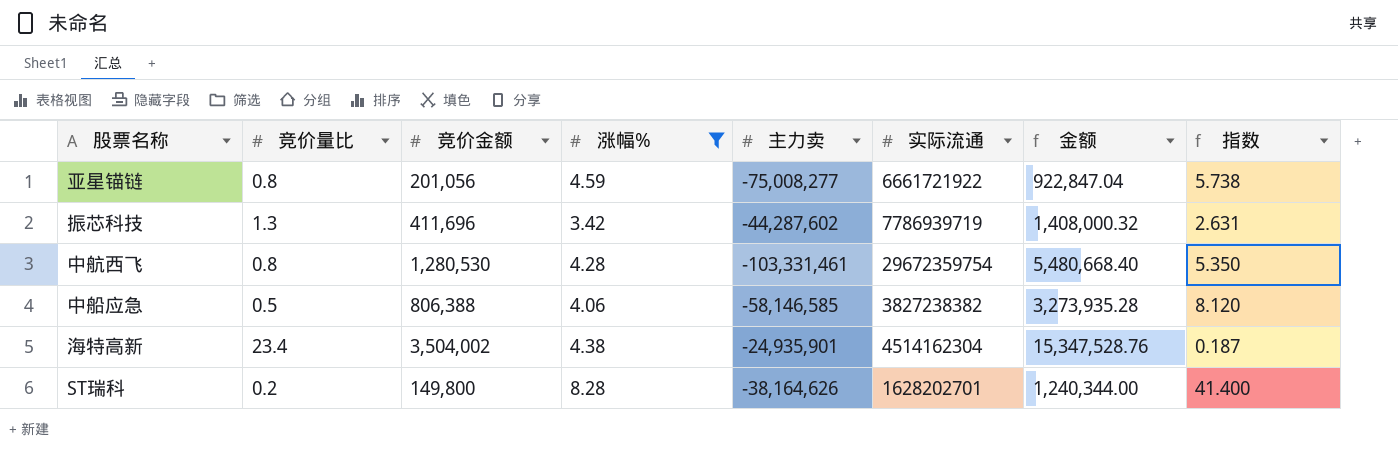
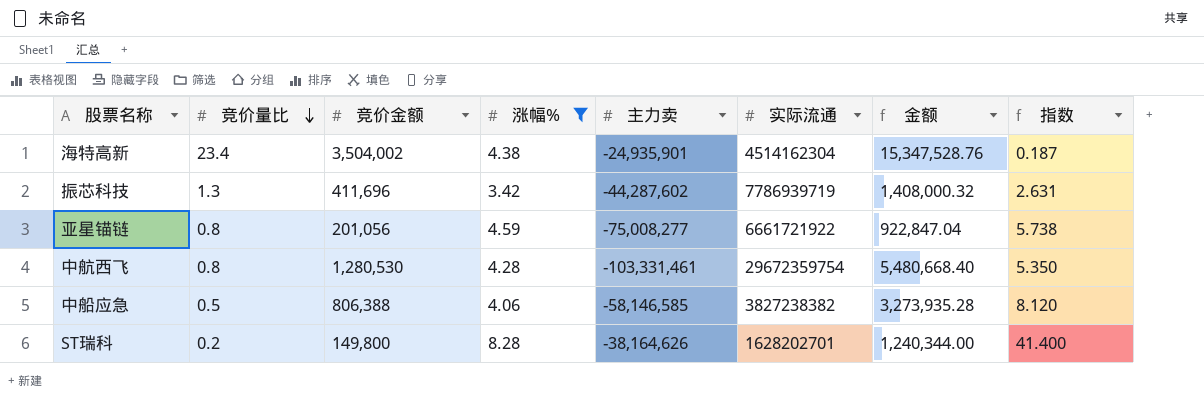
row order: none -> 竞价量比 descending

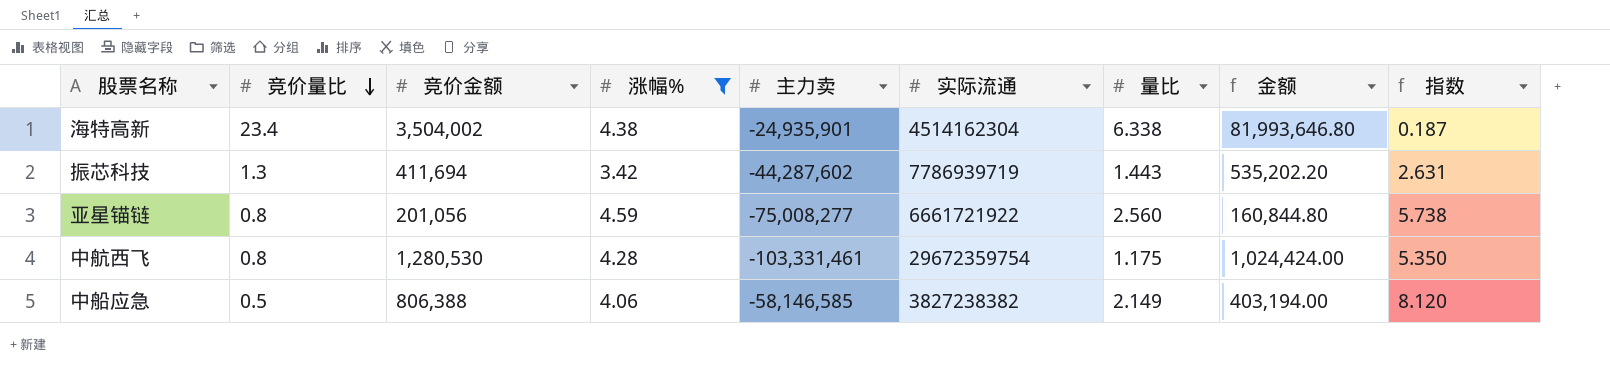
column 量比 | position: none -> 7
column 金额 | formula: [竞价金额] * [涨幅%] -> [竞价量比] * [竞价金额]
row ST瑞科: 0.2 | 149,800 | 8.28 | -38,164,626 | 1628202701 | 1,240,344.00 | 41.400 -> none
振芯科技 | 竞价金额: 411,696 -> 411,694

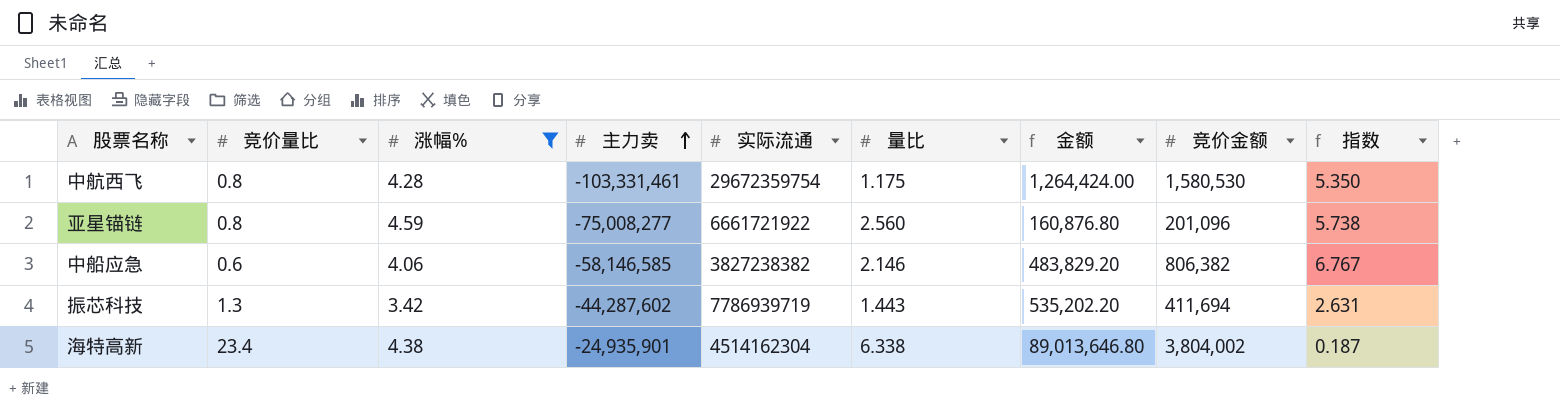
row order: 竞价量比 descending -> 主力卖 ascending
column 竞价金额 | position: 3 -> 8
中航西飞 | 金额: 1,024,424.00 -> 1,264,424.00
中航西飞 | 竞价金额: 1,280,530 -> 1,580,530
亚星锚链 | 金额: 160,844.80 -> 160,876.80
亚星锚链 | 竞价金额: 201,056 -> 201,096
中船应急 | 竞价量比: 0.5 -> 0.6
中船应急 | 量比: 2.149 -> 2.146
中船应急 | 金额: 403,194.00 -> 483,829.20
中船应急 | 竞价金额: 806,388 -> 806,382
中船应急 | 指数: 8.120 -> 6.767
海特高新 | 金额: 81,993,646.80 -> 89,013,646.80
海特高新 | 竞价金额: 3,504,002 -> 3,804,002

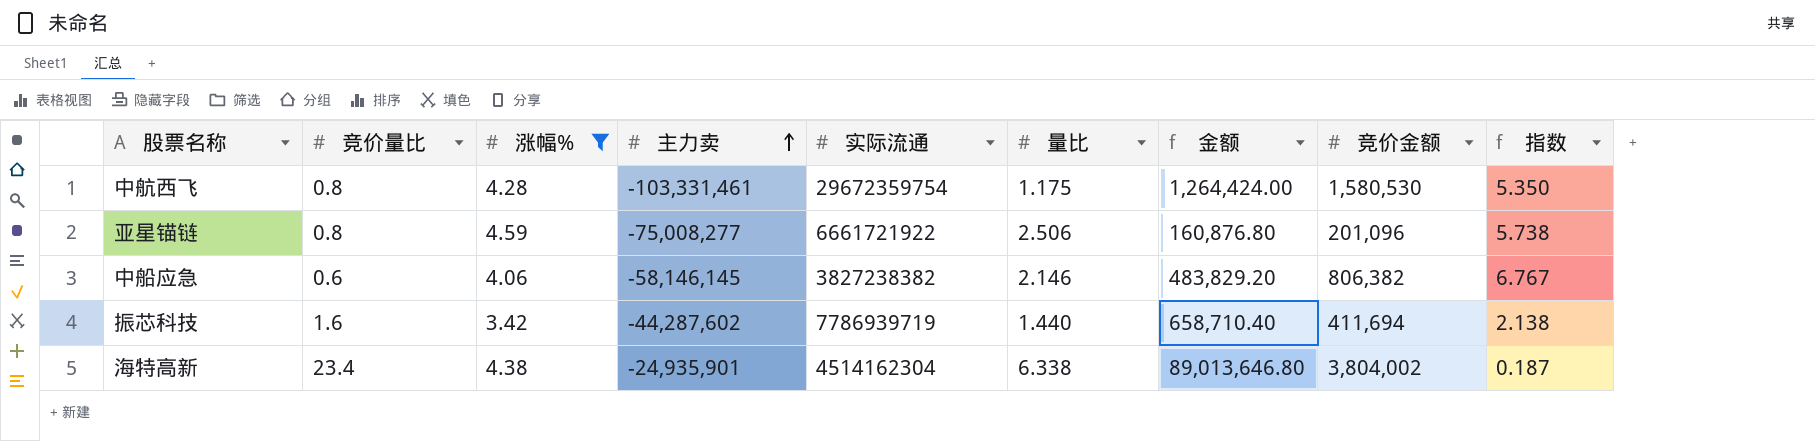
亚星锚链 | 量比: 2.560 -> 2.506
中船应急 | 主力卖: -58,146,585 -> -58,146,145
振芯科技 | 竞价量比: 1.3 -> 1.6
振芯科技 | 量比: 1.443 -> 1.440
振芯科技 | 金额: 535,202.20 -> 658,710.40
振芯科技 | 指数: 2.631 -> 2.138

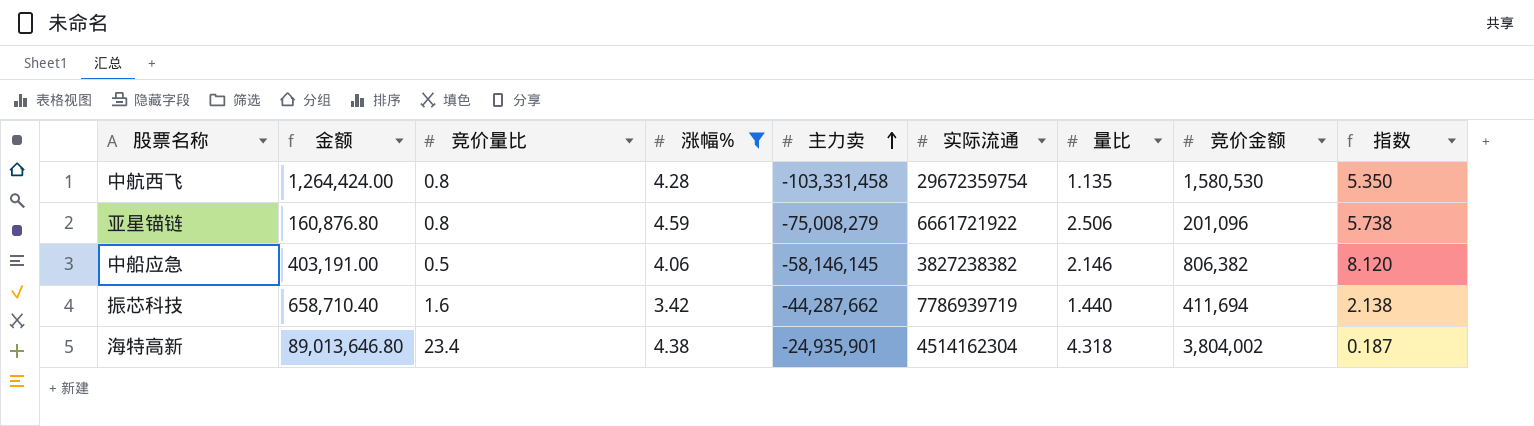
column 金额 | position: 7 -> 2
中航西飞 | 主力卖: -103,331,461 -> -103,331,458
中航西飞 | 量比: 1.175 -> 1.135
亚星锚链 | 主力卖: -75,008,277 -> -75,008,279
中船应急 | 金额: 483,829.20 -> 403,191.00
中船应急 | 竞价量比: 0.6 -> 0.5
中船应急 | 指数: 6.767 -> 8.120
振芯科技 | 主力卖: -44,287,602 -> -44,287,662
海特高新 | 量比: 6.338 -> 4.318

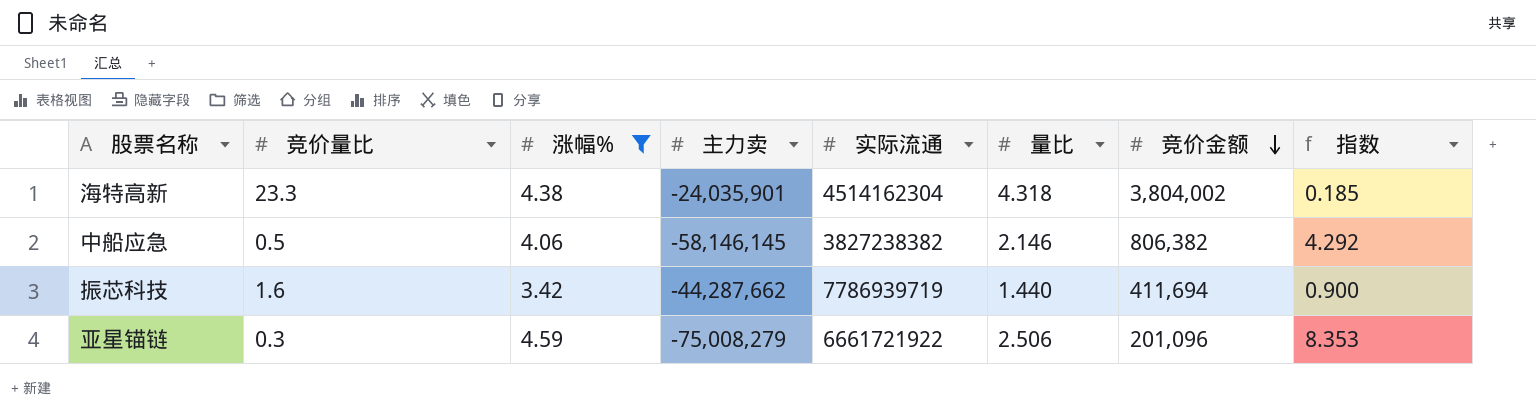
row order: 主力卖 ascending -> 竞价金额 descending
column 金额 | formula: [竞价量比] * [竞价金额] -> none
column 指数 | formula: [涨幅%] / [竞价量比] -> [量比] / [竞价量比]
row 中航西飞: 1,264,424.00 | 0.8 | 4.28 | -103,331,458 | 29672359754 | 1.135 | 1,580,530 | 5.350 -> none
海特高新 | 竞价量比: 23.4 -> 23.3
海特高新 | 主力卖: -24,935,901 -> -24,035,901
亚星锚链 | 竞价量比: 0.8 -> 0.3

